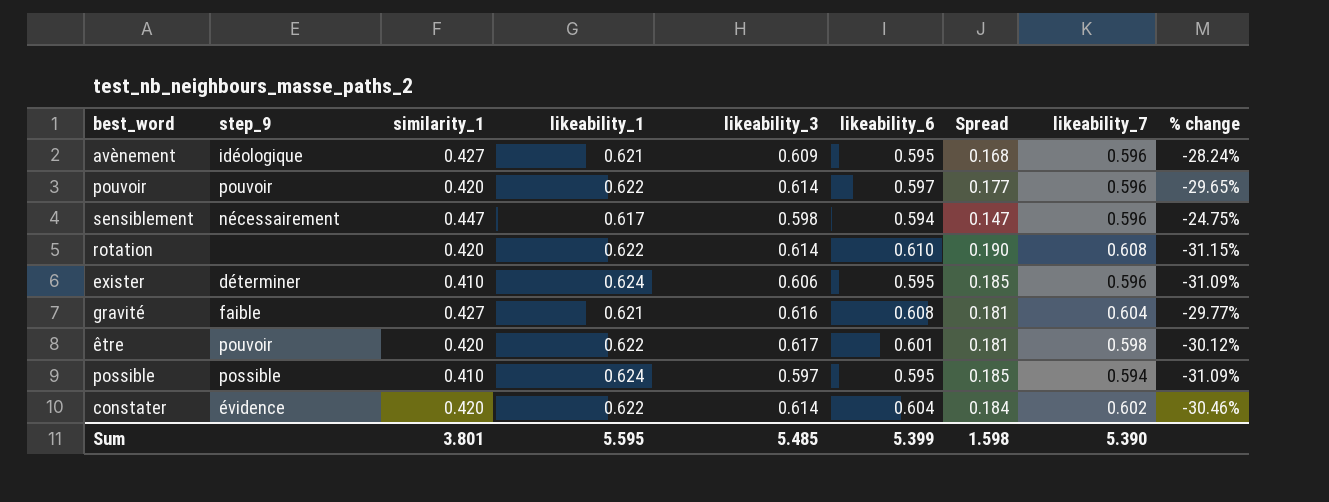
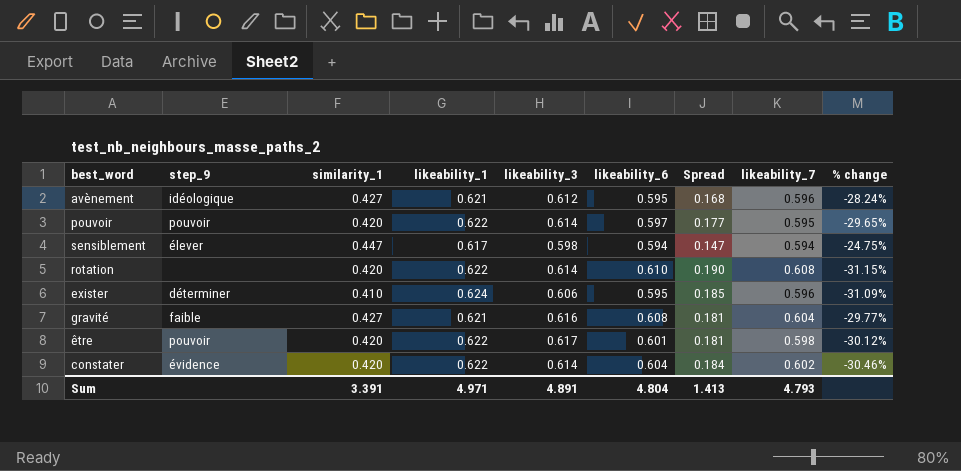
row possible: possible | 0.410 | 0.624 | 0.597 | 0.595 | 0.185 | 0.594 | -31.09% -> none
avènement | likeability_3: 0.609 -> 0.612
pouvoir | likeability_7: 0.596 -> 0.595
sensiblement | step_9: nécessairement -> élever
sensiblement | likeability_7: 0.596 -> 0.594
Sum | similarity_1: 3.801 -> 3.391
Sum | likeability_1: 5.595 -> 4.971
Sum | likeability_3: 5.485 -> 4.891
Sum | likeability_6: 5.399 -> 4.804
Sum | Spread: 1.598 -> 1.413
Sum | likeability_7: 5.390 -> 4.793

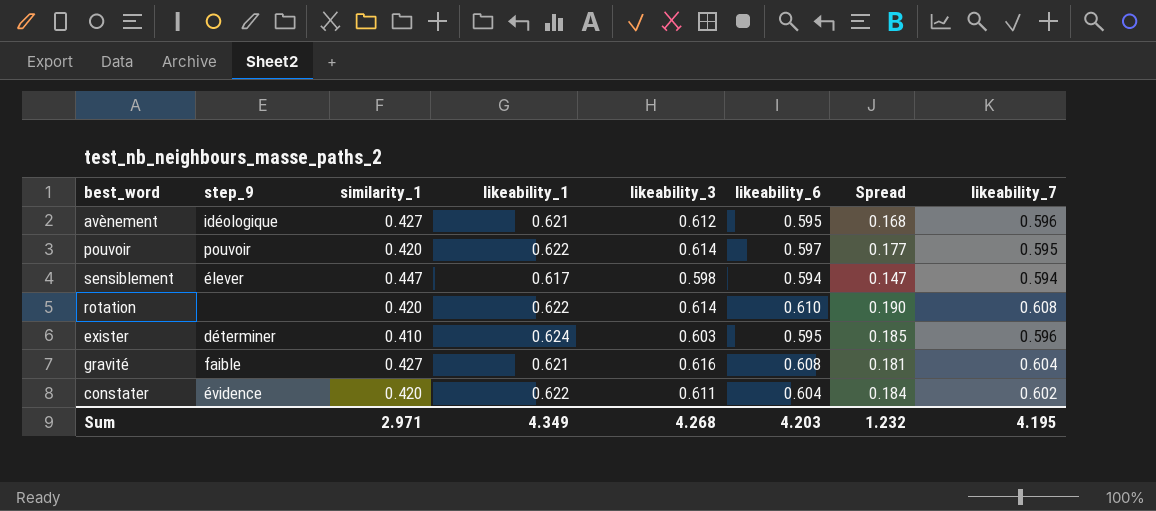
column % change | formula: ([similarity_1] - [likeability_6]) / [likeability_6] -> none
row être: pouvoir | 0.420 | 0.622 | 0.617 | 0.601 | 0.181 | 0.598 | -30.12% -> none
exister | likeability_3: 0.606 -> 0.603
constater | likeability_3: 0.614 -> 0.611
Sum | similarity_1: 3.391 -> 2.971
Sum | likeability_1: 4.971 -> 4.349
Sum | likeability_3: 4.891 -> 4.268
Sum | likeability_6: 4.804 -> 4.203
Sum | Spread: 1.413 -> 1.232
Sum | likeability_7: 4.793 -> 4.195

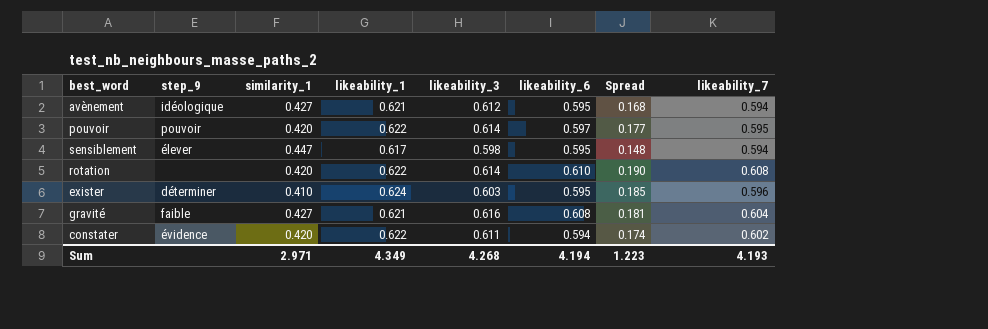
avènement | likeability_7: 0.596 -> 0.594
sensiblement | likeability_6: 0.594 -> 0.595
sensiblement | Spread: 0.147 -> 0.148
constater | likeability_6: 0.604 -> 0.594
constater | Spread: 0.184 -> 0.174
Sum | likeability_6: 4.203 -> 4.194
Sum | Spread: 1.232 -> 1.223
Sum | likeability_7: 4.195 -> 4.193

